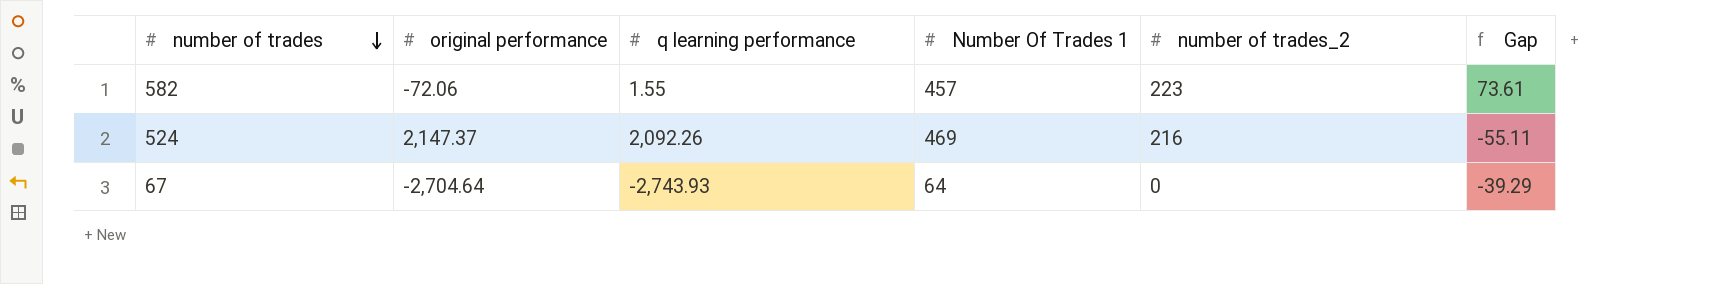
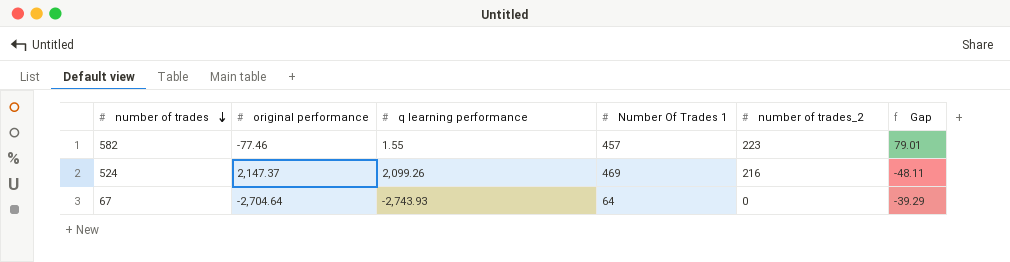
582 | original performance: -72.06 -> -77.46
582 | Gap: 73.61 -> 79.01
524 | q learning performance: 2,092.26 -> 2,099.26
524 | Gap: -55.11 -> -48.11

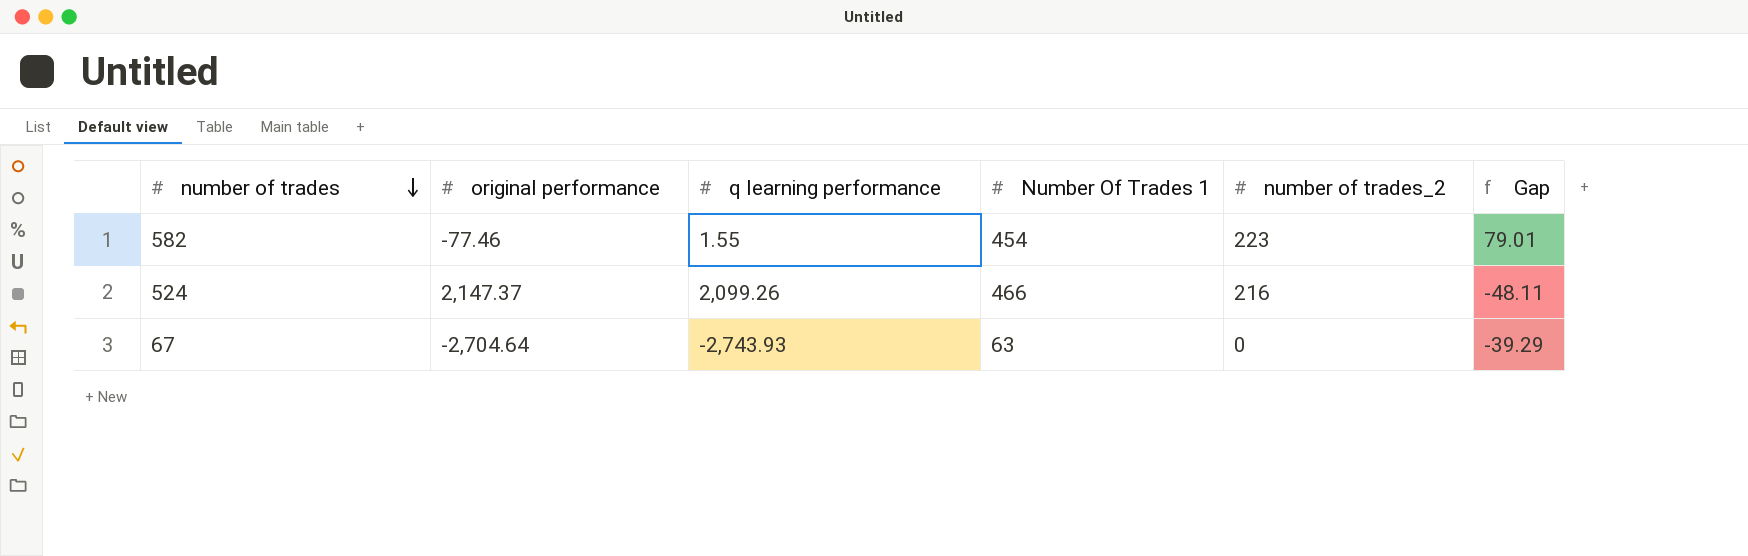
582 | Number Of Trades 1: 457 -> 454
524 | Number Of Trades 1: 469 -> 466
67 | Number Of Trades 1: 64 -> 63

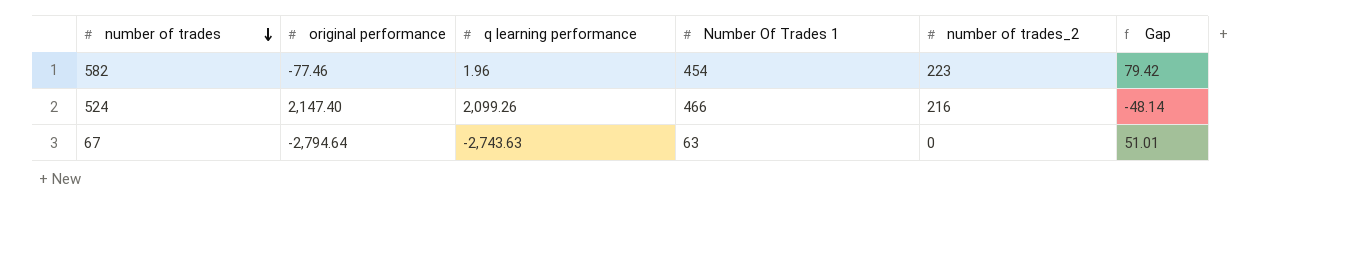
582 | q learning performance: 1.55 -> 1.96
582 | Gap: 79.01 -> 79.42
524 | original performance: 2,147.37 -> 2,147.40
524 | Gap: -48.11 -> -48.14
67 | original performance: -2,704.64 -> -2,794.64
67 | q learning performance: -2,743.93 -> -2,743.63
67 | Gap: -39.29 -> 51.01

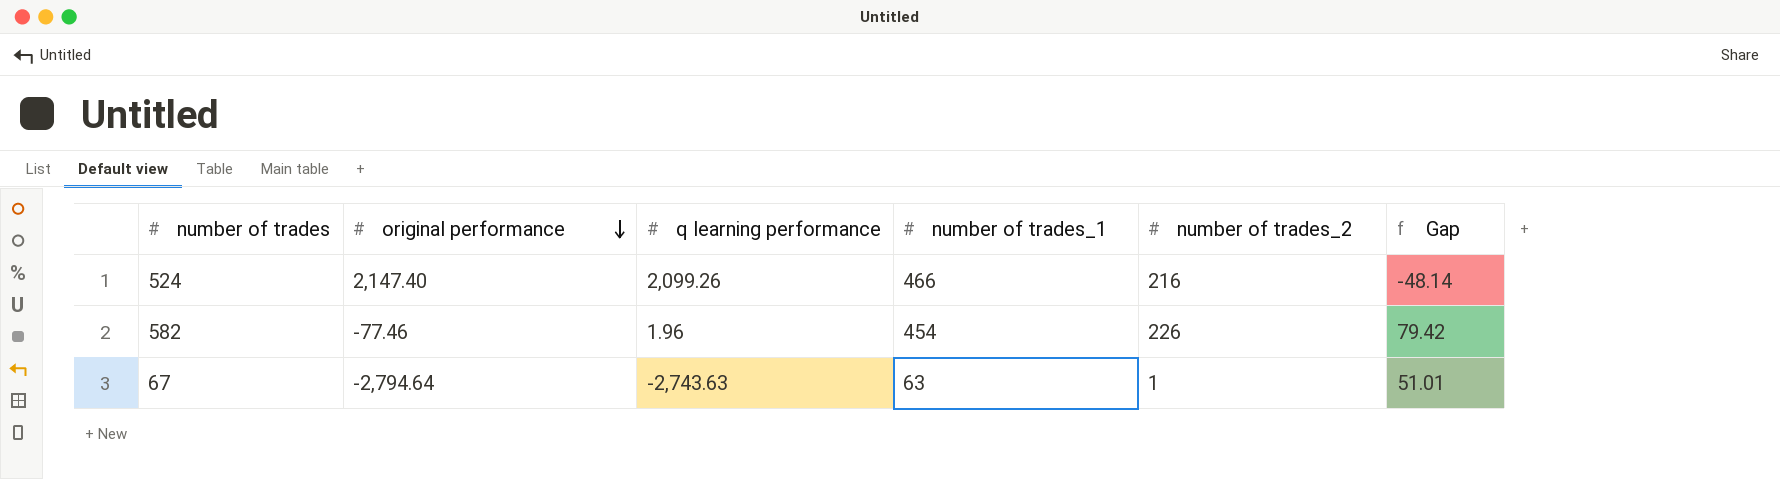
row order: number of trades descending -> original performance descending
column name: Number Of Trades 1 -> number of trades_1
582 | number of trades_2: 223 -> 226
67 | number of trades_2: 0 -> 1

